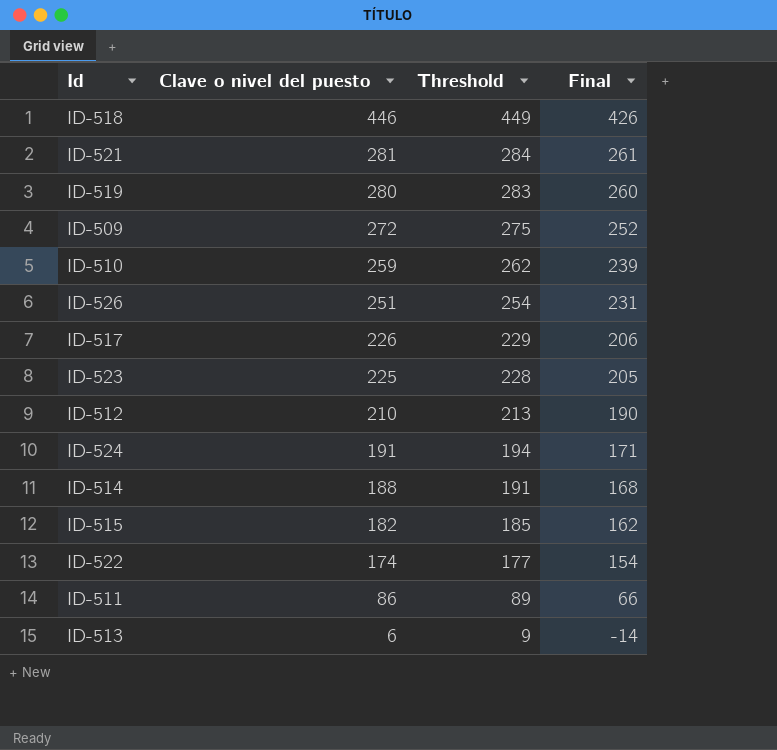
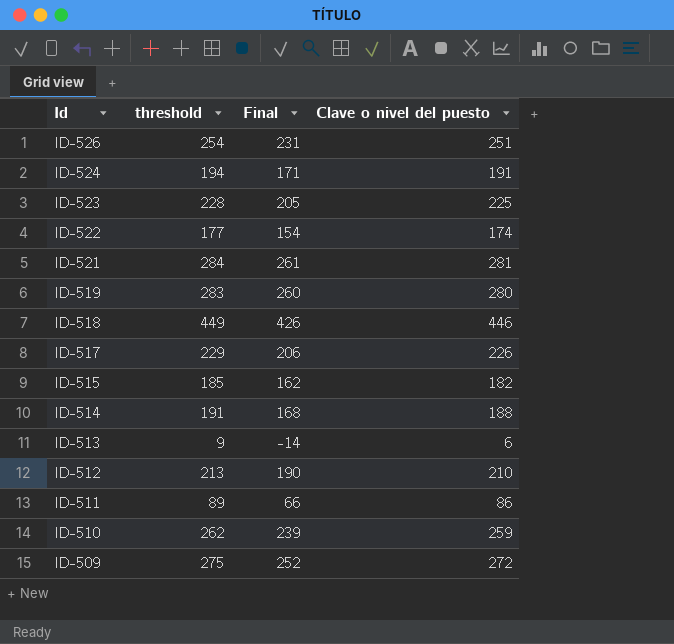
row order: Clave o nivel del puesto descending -> Id descending
column name: Threshold -> threshold
column Clave o nivel del puesto | position: 2 -> 4

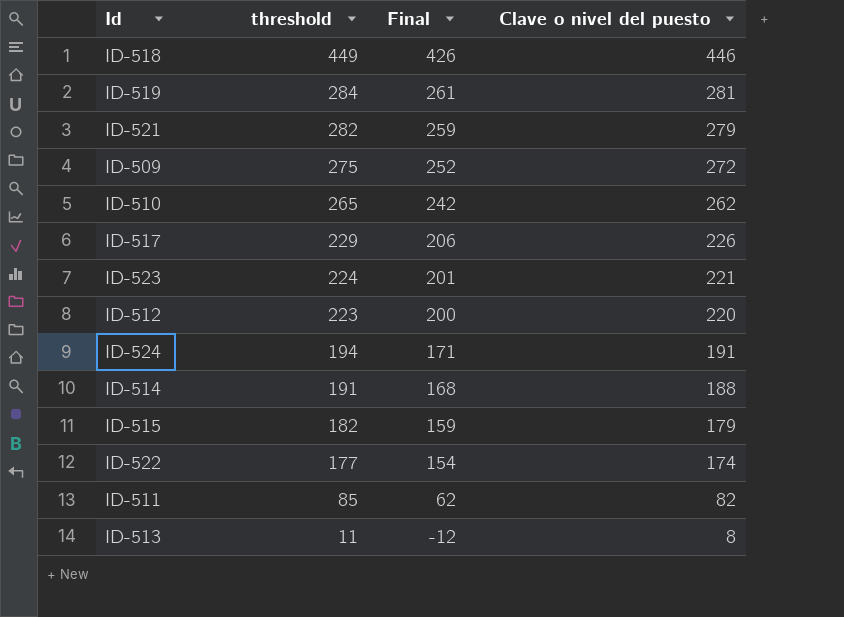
row order: Id descending -> threshold descending
row ID-526: 254 | 231 | 251 -> none
ID-519 | threshold: 283 -> 284
ID-519 | Final: 260 -> 261
ID-519 | Clave o nivel del puesto: 280 -> 281
ID-521 | threshold: 284 -> 282
ID-521 | Final: 261 -> 259
ID-521 | Clave o nivel del puesto: 281 -> 279
ID-510 | threshold: 262 -> 265
ID-510 | Final: 239 -> 242
ID-510 | Clave o nivel del puesto: 259 -> 262
ID-523 | threshold: 228 -> 224
ID-523 | Final: 205 -> 201
ID-523 | Clave o nivel del puesto: 225 -> 221
ID-512 | threshold: 213 -> 223
ID-512 | Final: 190 -> 200
ID-512 | Clave o nivel del puesto: 210 -> 220
ID-515 | threshold: 185 -> 182
ID-515 | Final: 162 -> 159
ID-515 | Clave o nivel del puesto: 182 -> 179
ID-511 | threshold: 89 -> 85
ID-511 | Final: 66 -> 62
ID-511 | Clave o nivel del puesto: 86 -> 82
ID-513 | threshold: 9 -> 11
ID-513 | Final: -14 -> -12
ID-513 | Clave o nivel del puesto: 6 -> 8

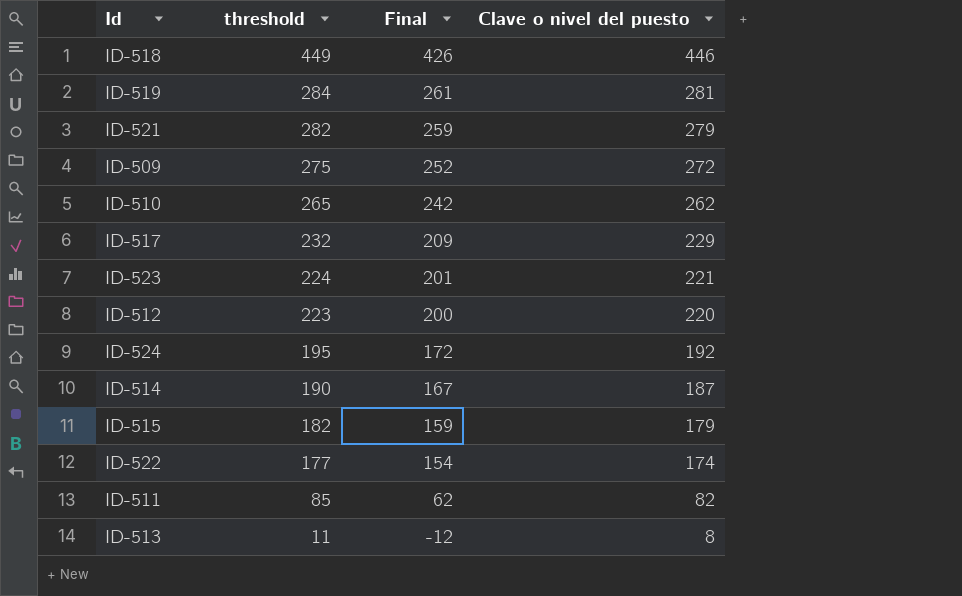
ID-517 | threshold: 229 -> 232
ID-517 | Final: 206 -> 209
ID-517 | Clave o nivel del puesto: 226 -> 229
ID-524 | threshold: 194 -> 195
ID-524 | Final: 171 -> 172
ID-524 | Clave o nivel del puesto: 191 -> 192
ID-514 | threshold: 191 -> 190
ID-514 | Final: 168 -> 167
ID-514 | Clave o nivel del puesto: 188 -> 187

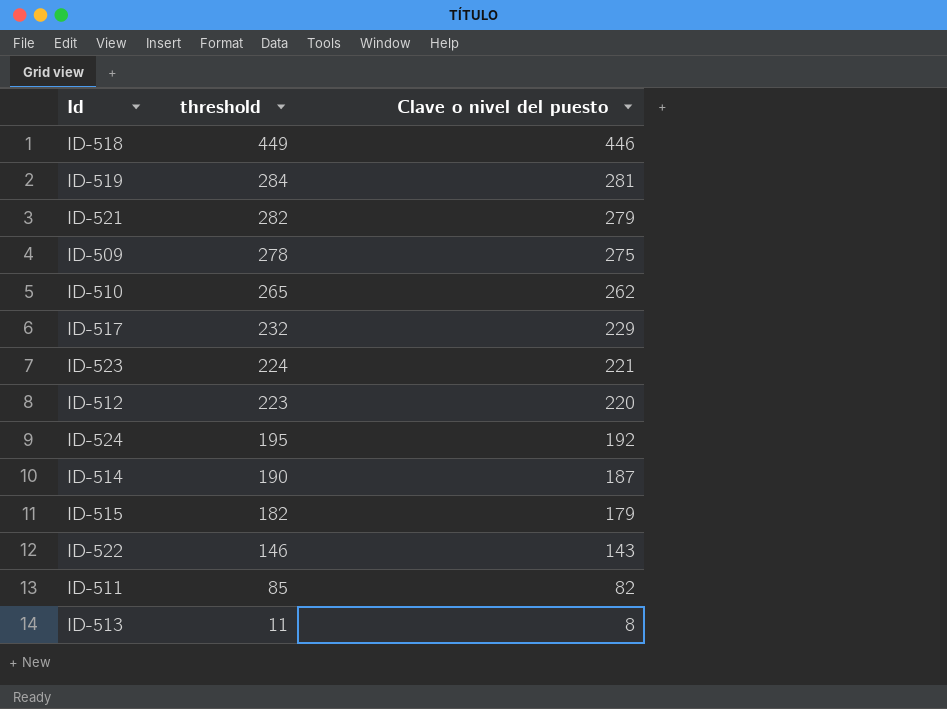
column Final | formula: [Clave o nivel del puesto] - 20 -> none
ID-509 | threshold: 275 -> 278
ID-509 | Clave o nivel del puesto: 272 -> 275
ID-522 | threshold: 177 -> 146
ID-522 | Clave o nivel del puesto: 174 -> 143

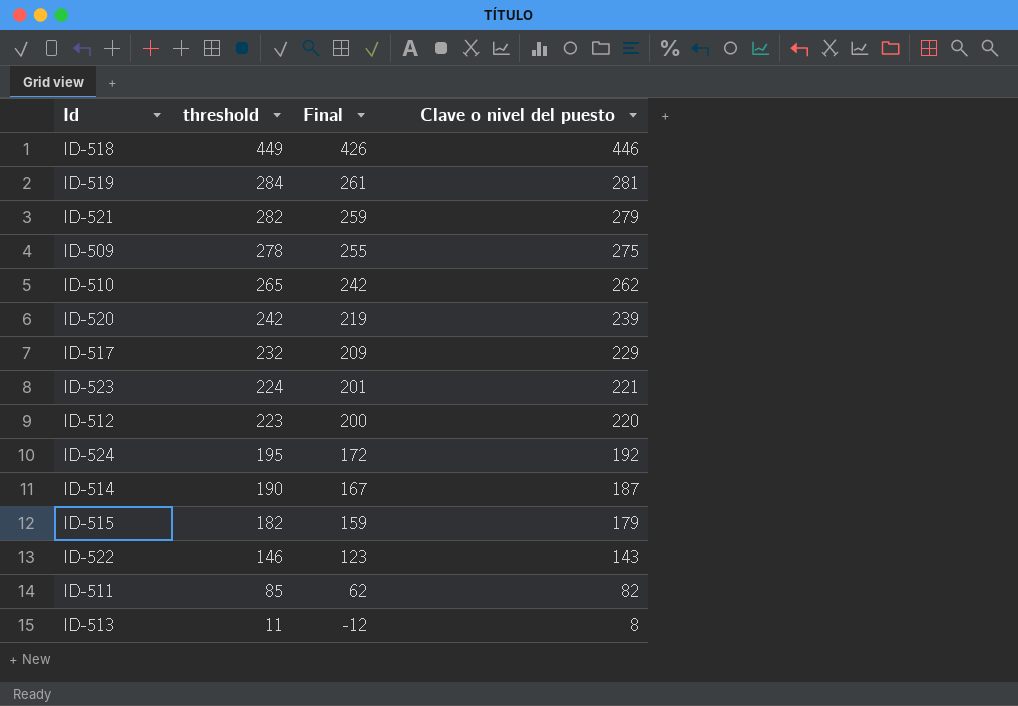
column Final | formula: none -> [Clave o nivel del puesto] - 20
row ID-520: none -> 242 | 219 | 239

